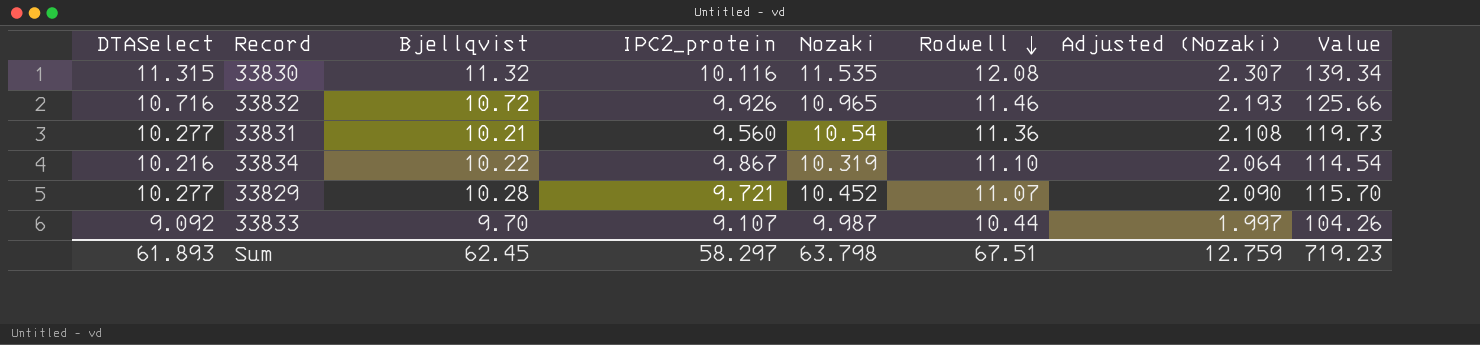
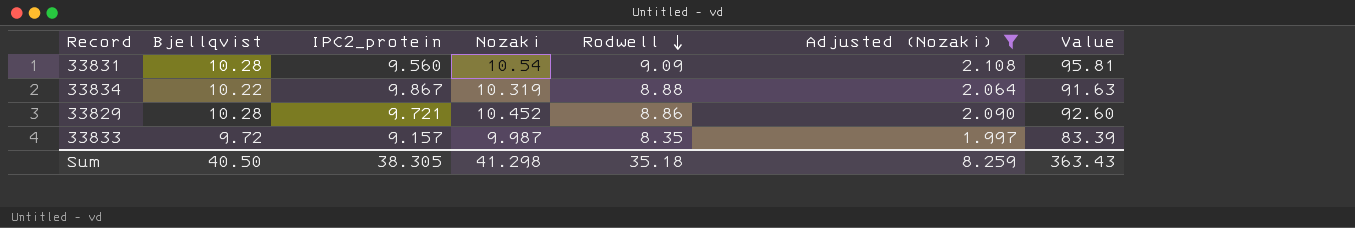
filter: none -> Adjusted (Nozaki) <= 2.108
column DTASelect | position: 1 -> none
33831 | Bjellqvist: 10.21 -> 10.28
33831 | Rodwell: 11.36 -> 9.09
33831 | Value: 119.73 -> 95.81
33834 | Rodwell: 11.10 -> 8.88
33834 | Value: 114.54 -> 91.63
33829 | Rodwell: 11.07 -> 8.86
33829 | Value: 115.70 -> 92.60
33833 | Bjellqvist: 9.70 -> 9.72
33833 | IPC2_protein: 9.107 -> 9.157
33833 | Rodwell: 10.44 -> 8.35
33833 | Value: 104.26 -> 83.39
Sum | Bjellqvist: 62.45 -> 40.50
Sum | IPC2_protein: 58.297 -> 38.305
Sum | Nozaki: 63.798 -> 41.298
Sum | Rodwell: 67.51 -> 35.18
Sum | Adjusted (Nozaki): 12.759 -> 8.259
Sum | Value: 719.23 -> 363.43

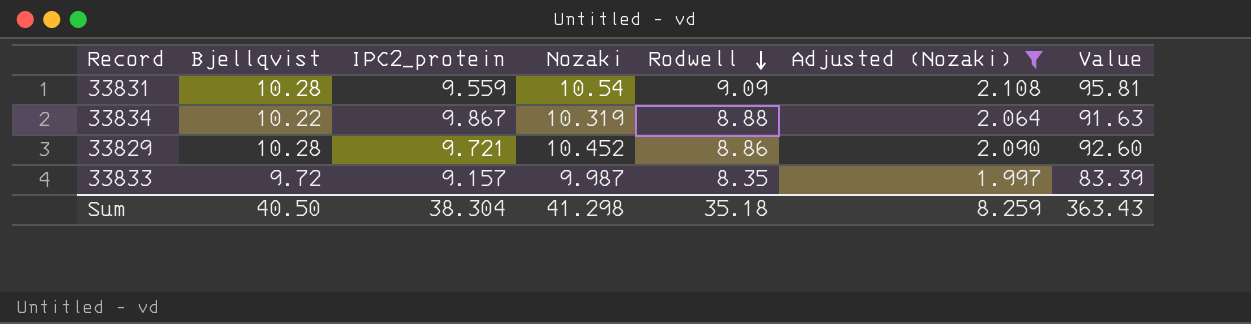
33831 | IPC2_protein: 9.560 -> 9.559
Sum | IPC2_protein: 38.305 -> 38.304

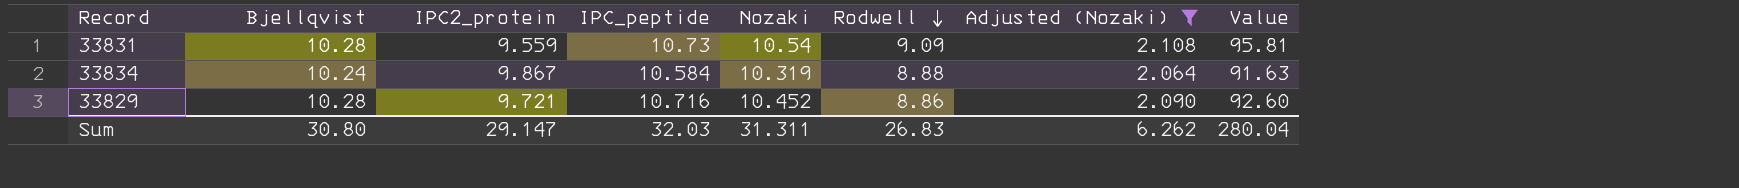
column IPC_peptide | position: none -> 4
row 33833: 9.72 | 9.157 | 9.987 | 8.35 | 1.997 | 83.39 -> none
33834 | Bjellqvist: 10.22 -> 10.24
Sum | Bjellqvist: 40.50 -> 30.80
Sum | IPC2_protein: 38.304 -> 29.147
Sum | Nozaki: 41.298 -> 31.311
Sum | Rodwell: 35.18 -> 26.83
Sum | Adjusted (Nozaki): 8.259 -> 6.262
Sum | Value: 363.43 -> 280.04

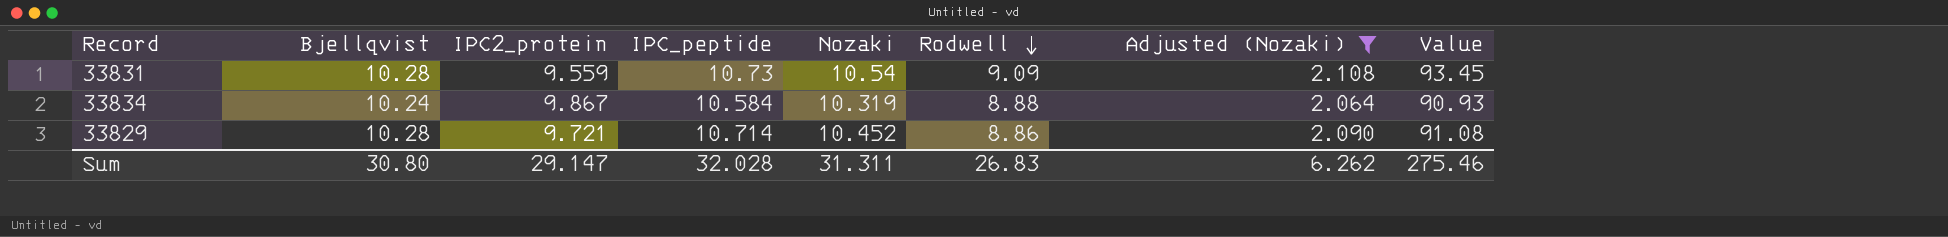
column Value | formula: [Nozaki] * [Rodwell] -> [Bjellqvist] * [Rodwell]
33829 | IPC_peptide: 10.716 -> 10.714
Sum | IPC_peptide: 32.03 -> 32.028
Sum | Value: 280.04 -> 275.46

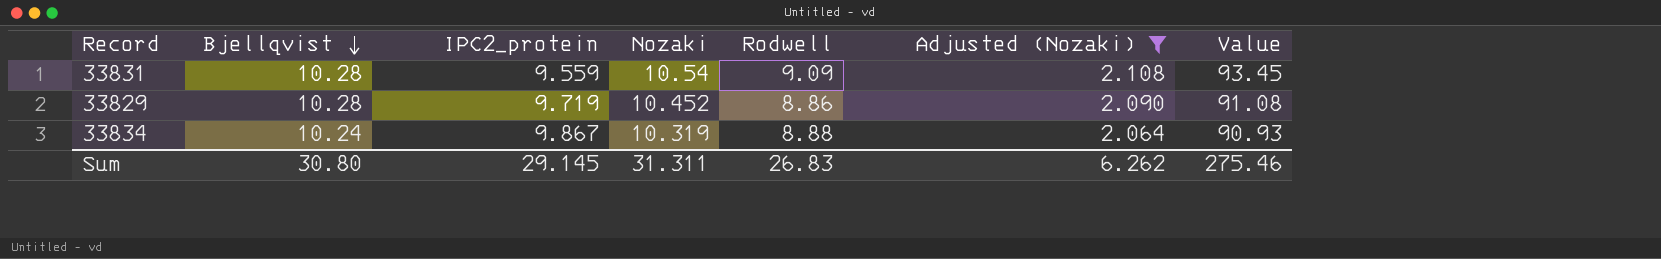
row order: Rodwell descending -> Bjellqvist descending
column IPC_peptide | position: 4 -> none
33829 | IPC2_protein: 9.721 -> 9.719
Sum | IPC2_protein: 29.147 -> 29.145

